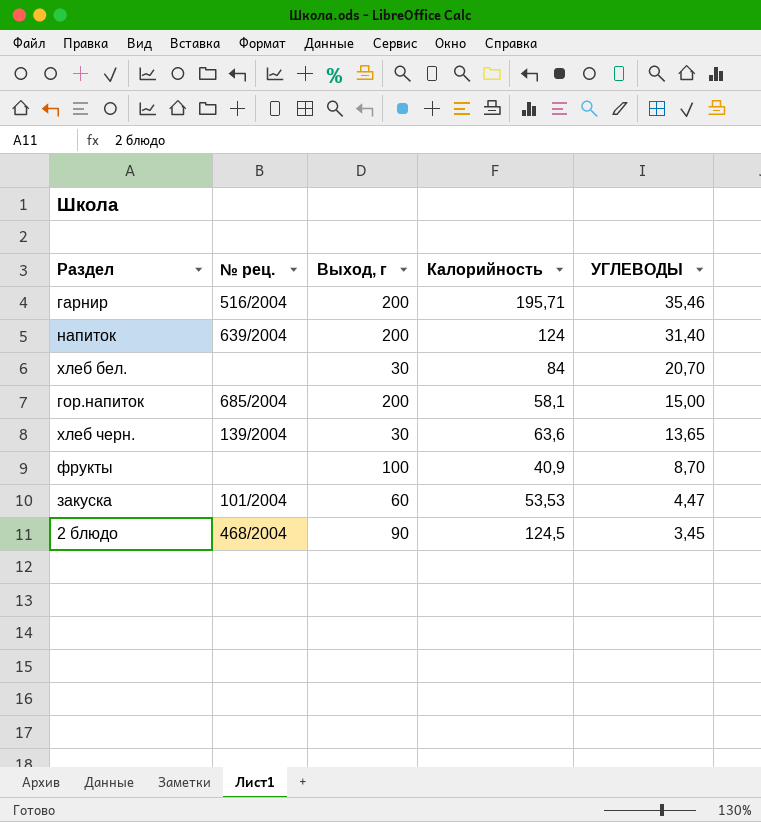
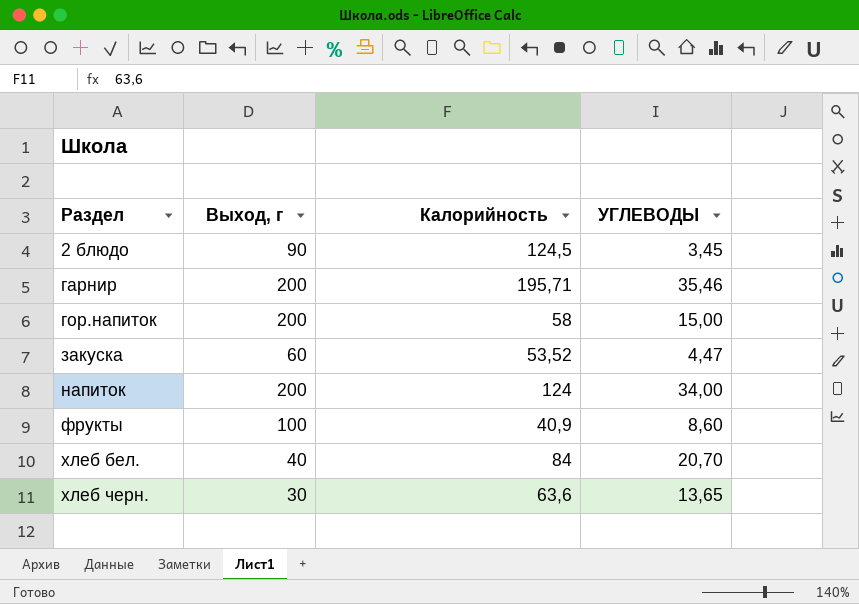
row order: УГЛЕВОДЫ descending -> Раздел ascending
column № рец. | position: 2 -> none
гор.напиток | Калорийность: 58,1 -> 58
закуска | Калорийность: 53,53 -> 53,52
напиток | УГЛЕВОДЫ: 31,40 -> 34,00
фрукты | УГЛЕВОДЫ: 8,70 -> 8,60
хлеб бел. | Выход, г: 30 -> 40

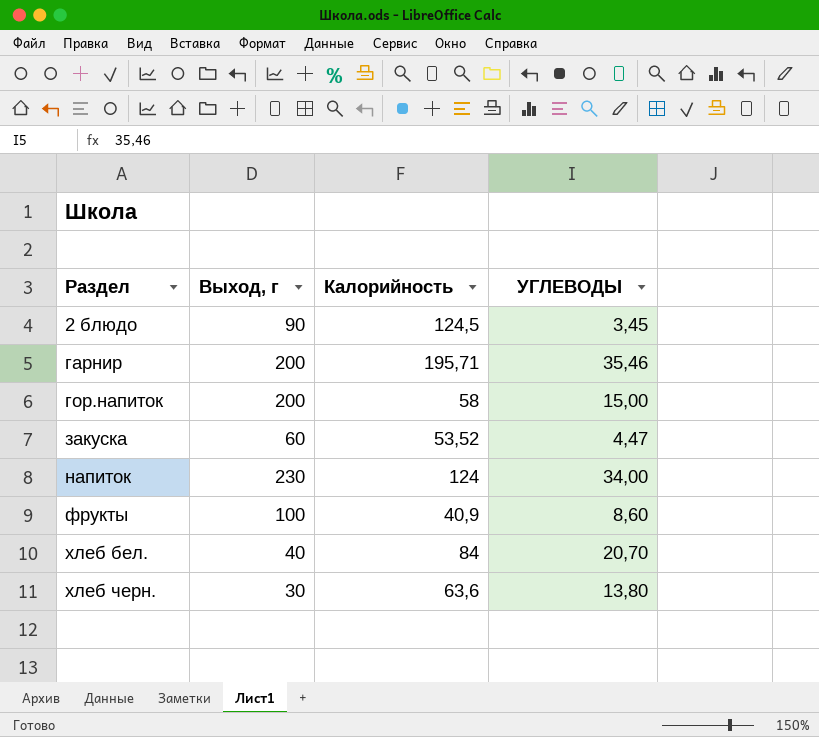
напиток | Выход, г: 200 -> 230
хлеб черн. | УГЛЕВОДЫ: 13,65 -> 13,80

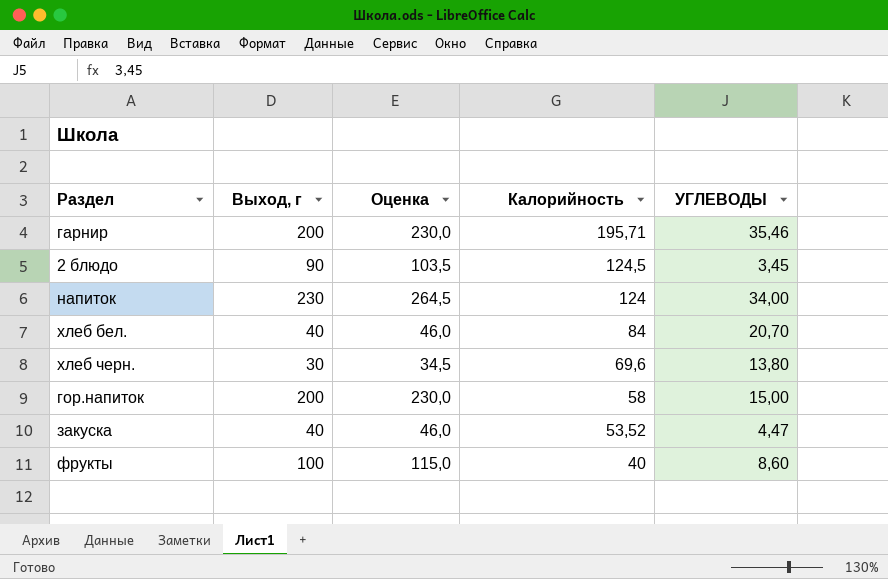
row order: Раздел ascending -> Калорийность descending
column Оценка | formula: none -> [Выход, г] * 1,15
хлеб черн. | Калорийность: 63,6 -> 69,6
закуска | Выход, г: 60 -> 40
фрукты | Калорийность: 40,9 -> 40

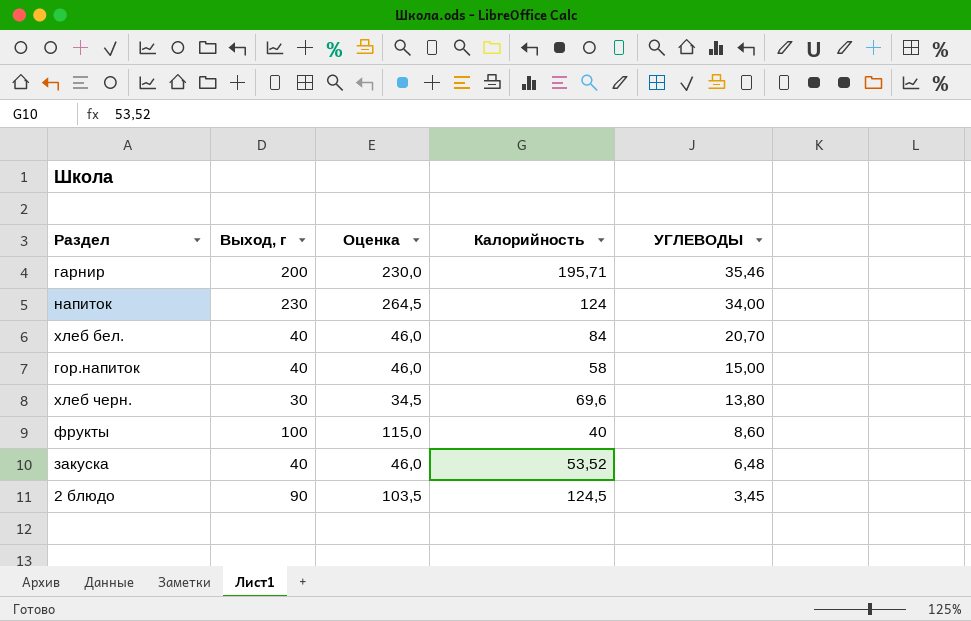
row order: Калорийность descending -> УГЛЕВОДЫ descending
гор.напиток | Выход, г: 200 -> 40
гор.напиток | Оценка: 230,0 -> 46,0
закуска | УГЛЕВОДЫ: 4,47 -> 6,48

